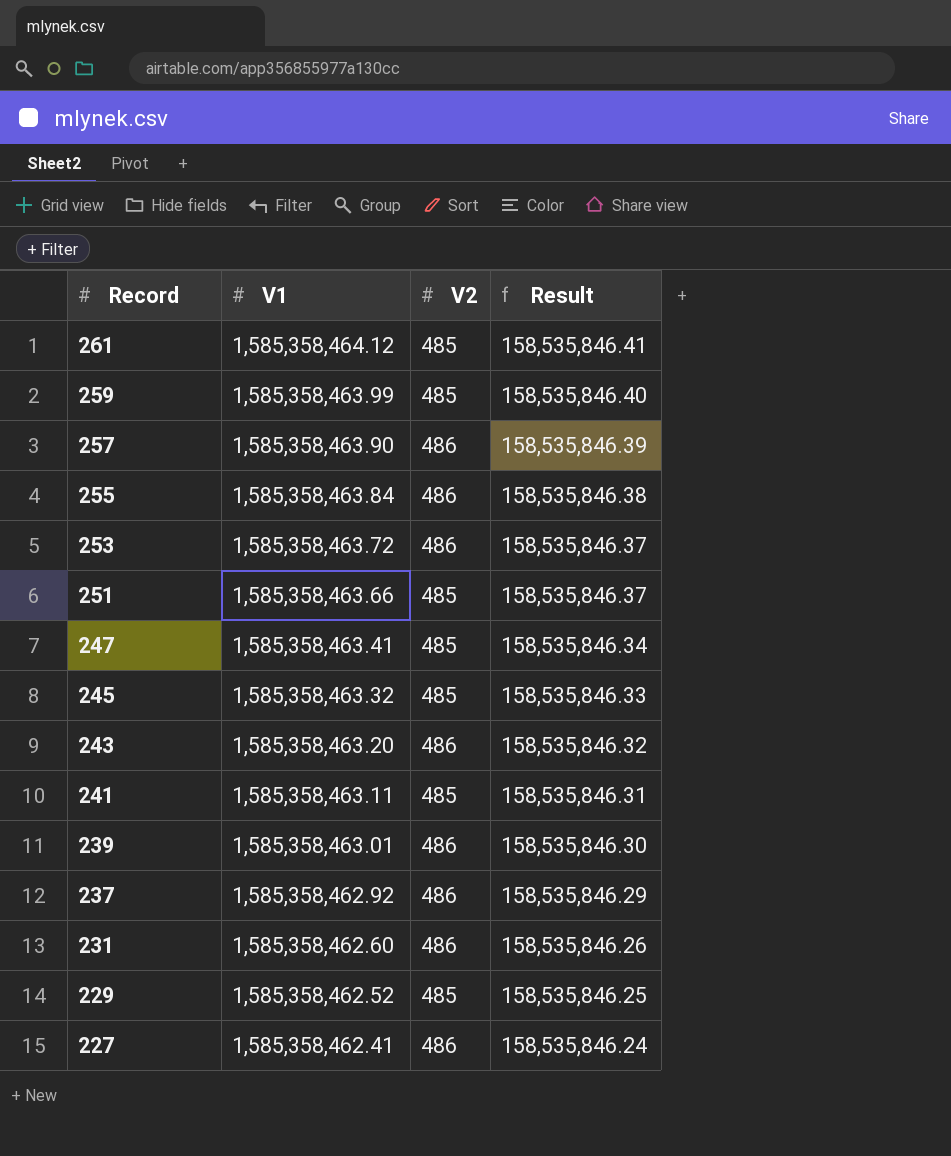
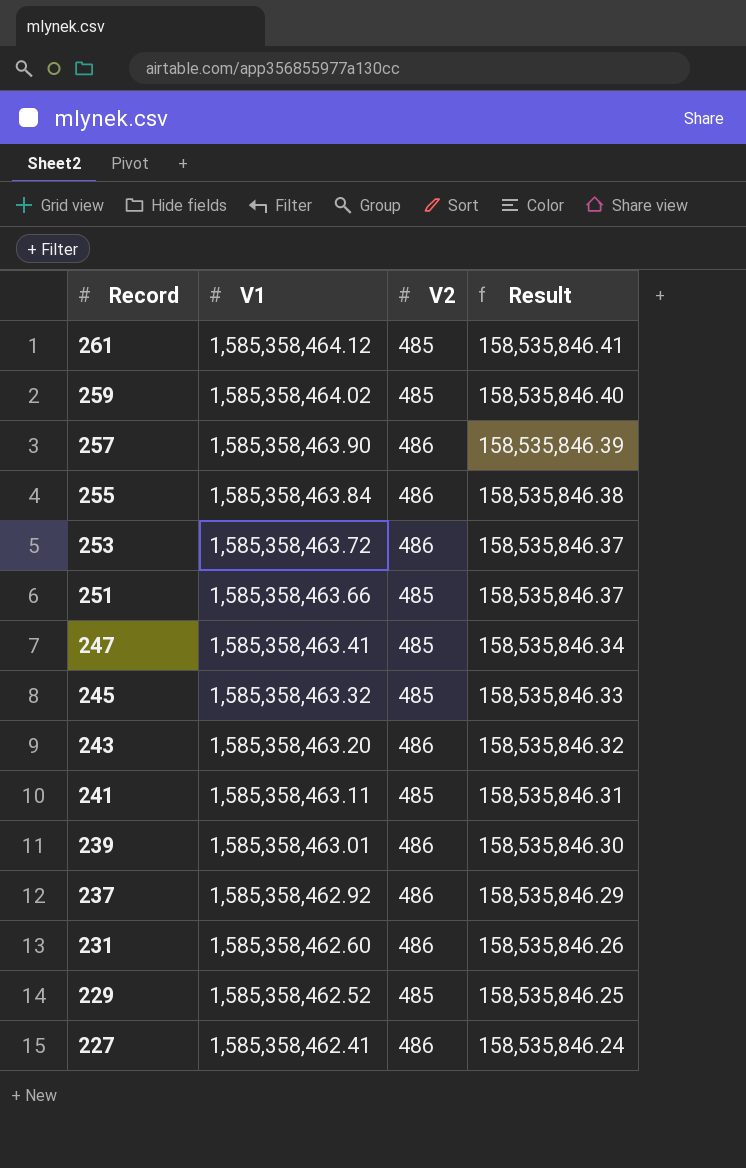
259 | V1: 1,585,358,463.99 -> 1,585,358,464.02

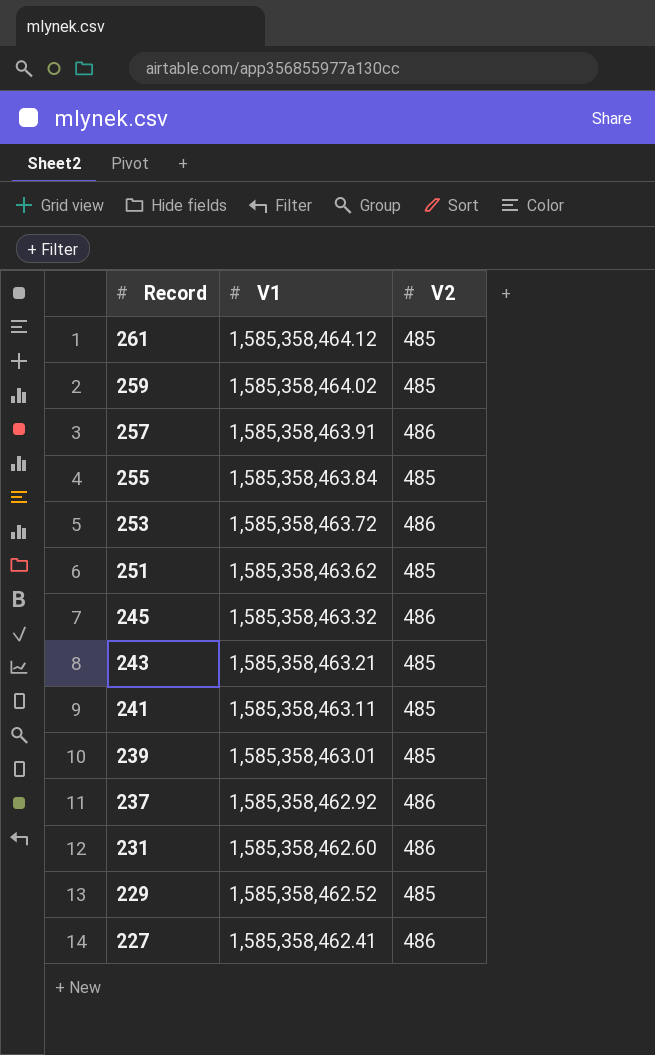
column Result | formula: [V1] * 0.1 -> none
row 247: 1,585,358,463.41 | 485 | 158,535,846.34 -> none
257 | V1: 1,585,358,463.90 -> 1,585,358,463.91
255 | V2: 486 -> 485
251 | V1: 1,585,358,463.66 -> 1,585,358,463.62
245 | V2: 485 -> 486
243 | V1: 1,585,358,463.20 -> 1,585,358,463.21
243 | V2: 486 -> 485
239 | V2: 486 -> 485

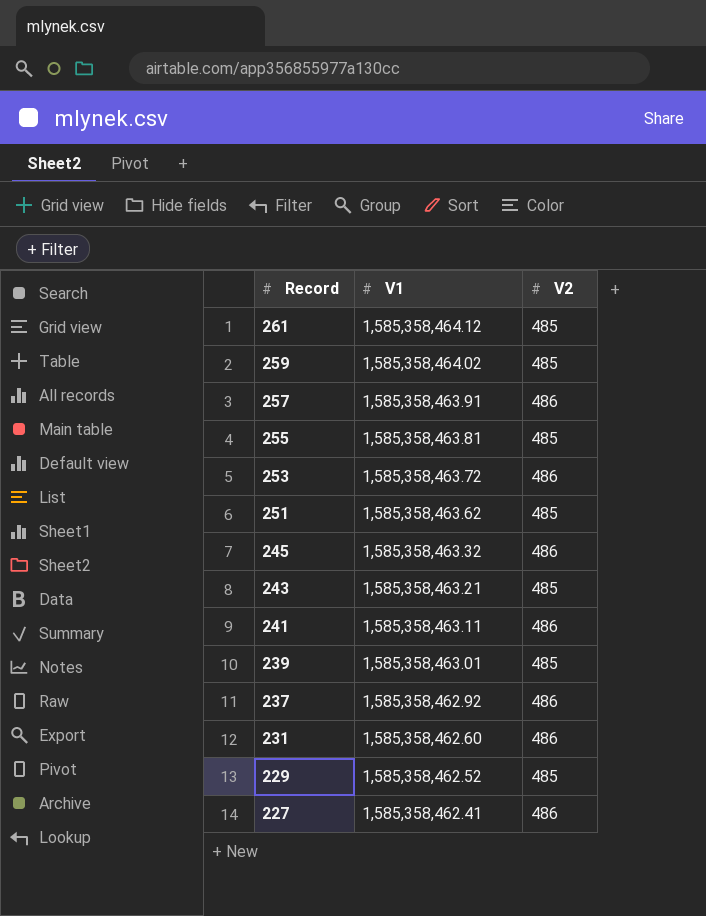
255 | V1: 1,585,358,463.84 -> 1,585,358,463.81
241 | V2: 485 -> 486

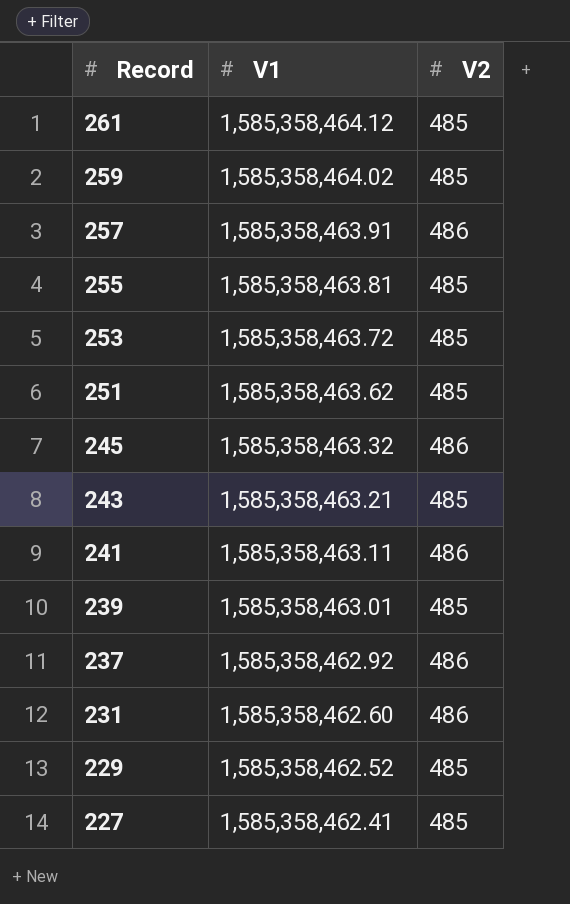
253 | V2: 486 -> 485
227 | V2: 486 -> 485

